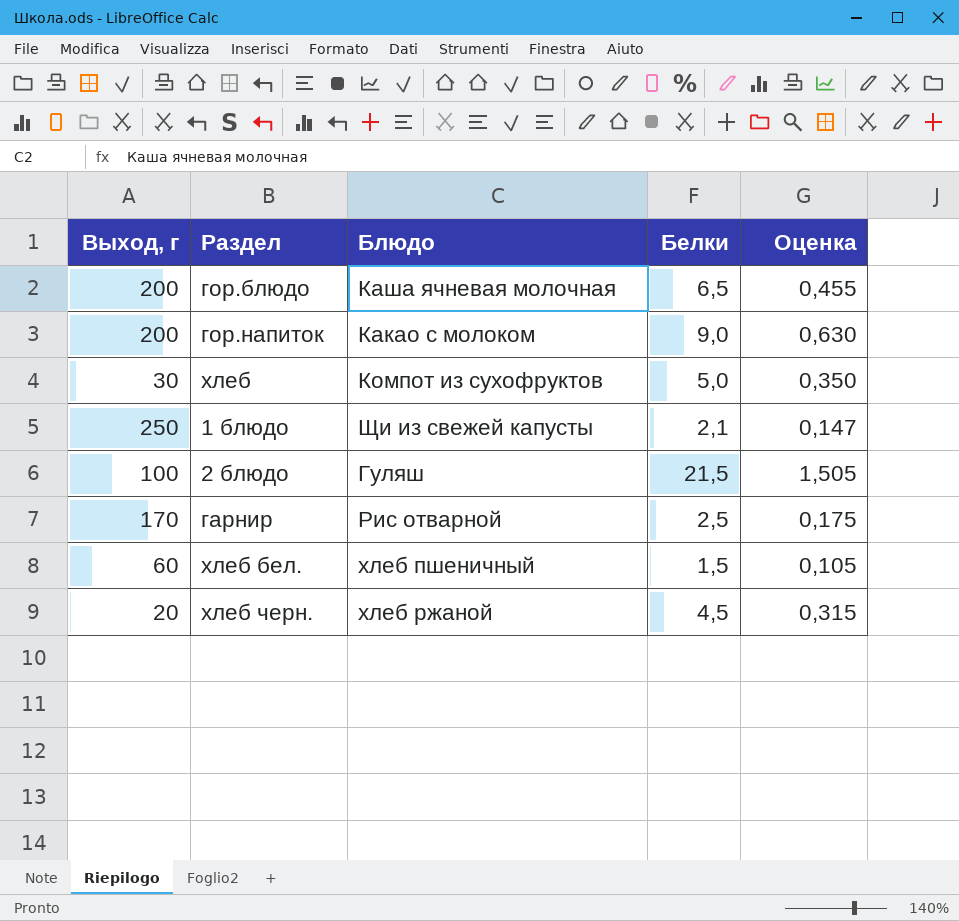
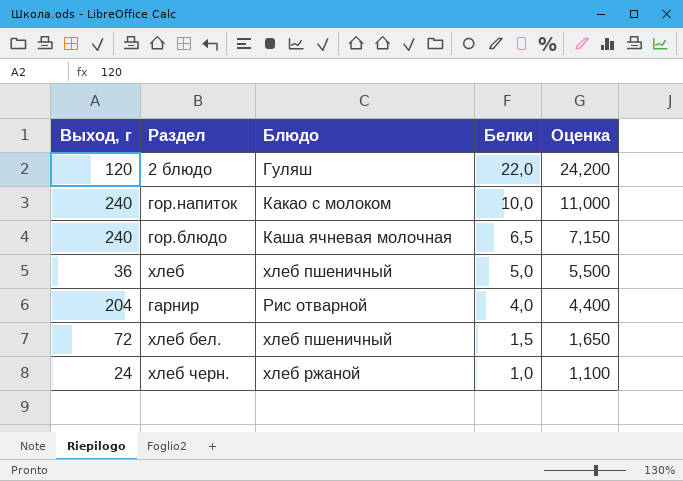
row order: none -> Белки descending
column Оценка | formula: [Белки] * 0,07 -> [Белки] * 1,1
row 1 блюдо: 250 | Щи из свежей капусты | 2,1 | 0,147 -> none
2 блюдо | Выход, г: 100 -> 120
2 блюдо | Белки: 21,5 -> 22,0
гор.напиток | Выход, г: 200 -> 240
гор.напиток | Белки: 9,0 -> 10,0
гор.блюдо | Выход, г: 200 -> 240
хлеб | Выход, г: 30 -> 36
хлеб | Блюдо: Компот из сухофруктов -> хлеб пшеничный
гарнир | Выход, г: 170 -> 204
гарнир | Белки: 2,5 -> 4,0
хлеб бел. | Выход, г: 60 -> 72
хлеб черн. | Выход, г: 20 -> 24
хлеб черн. | Белки: 4,5 -> 1,0

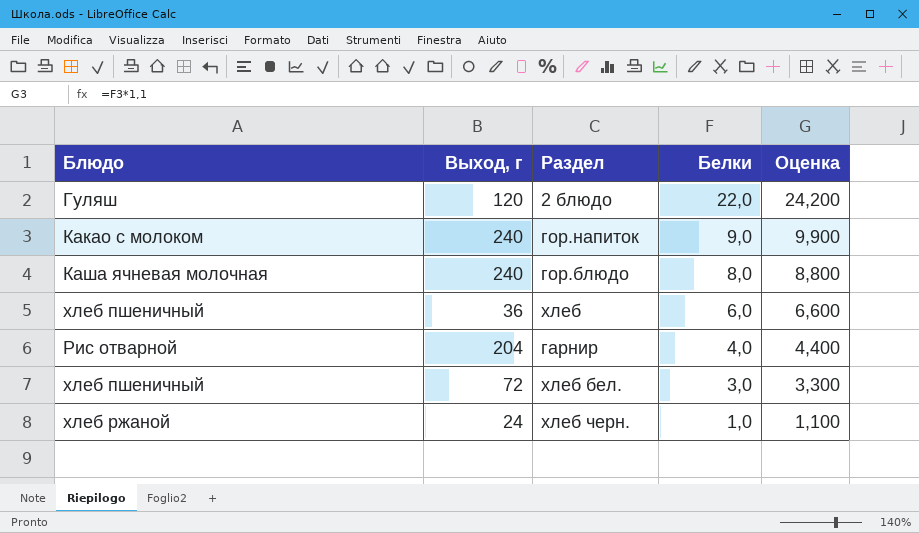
column Блюдо | position: 3 -> 1
гор.напиток | Белки: 10,0 -> 9,0
гор.напиток | Оценка: 11,000 -> 9,900
гор.блюдо | Белки: 6,5 -> 8,0
гор.блюдо | Оценка: 7,150 -> 8,800
хлеб | Белки: 5,0 -> 6,0
хлеб | Оценка: 5,500 -> 6,600
хлеб бел. | Белки: 1,5 -> 3,0
хлеб бел. | Оценка: 1,650 -> 3,300

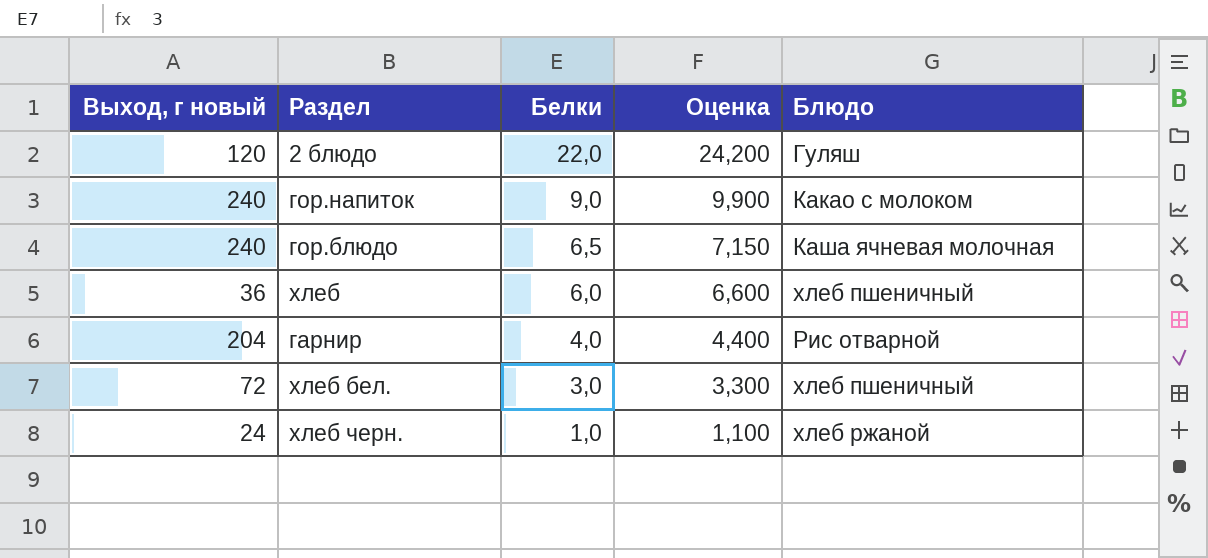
column name: Выход, г -> Выход, г новый
column Блюдо | position: 1 -> 5
гор.блюдо | Белки: 8,0 -> 6,5
гор.блюдо | Оценка: 8,800 -> 7,150

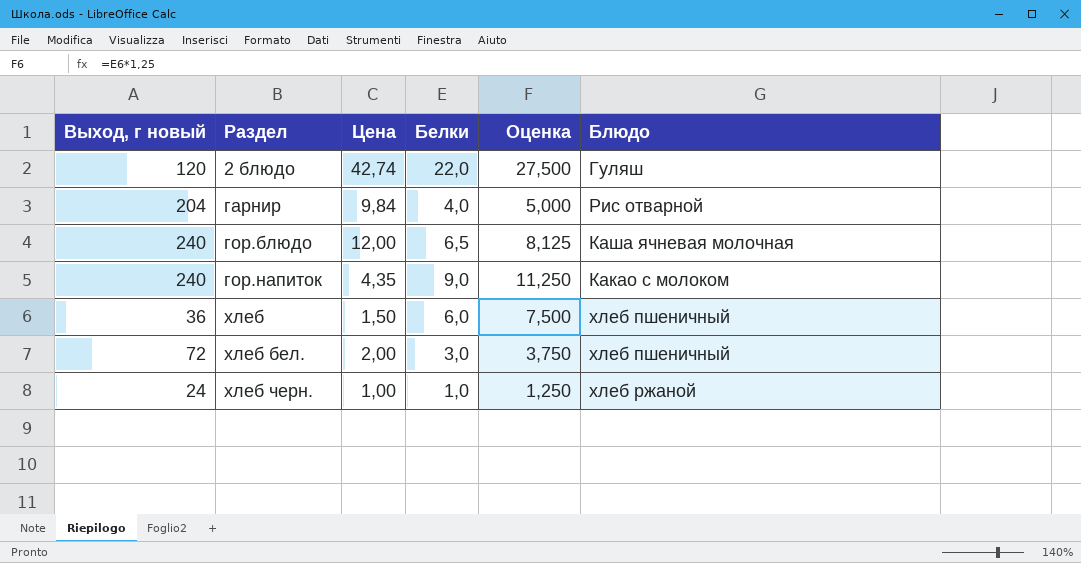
row order: Белки descending -> Раздел ascending
column Цена | position: none -> 3
column Оценка | formula: [Белки] * 1,1 -> [Белки] * 1,25

